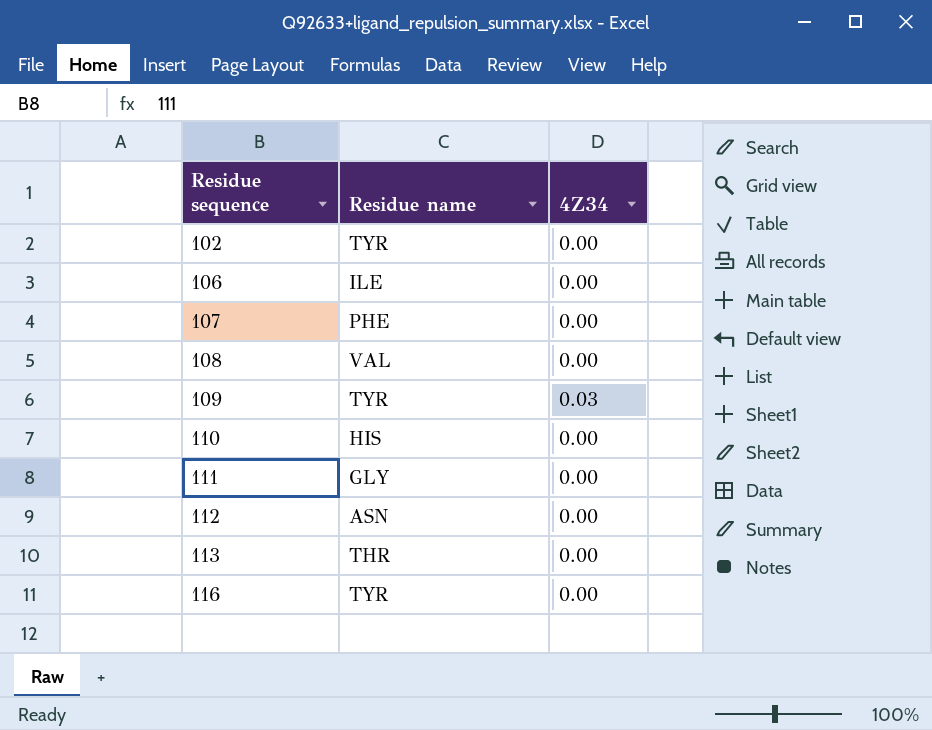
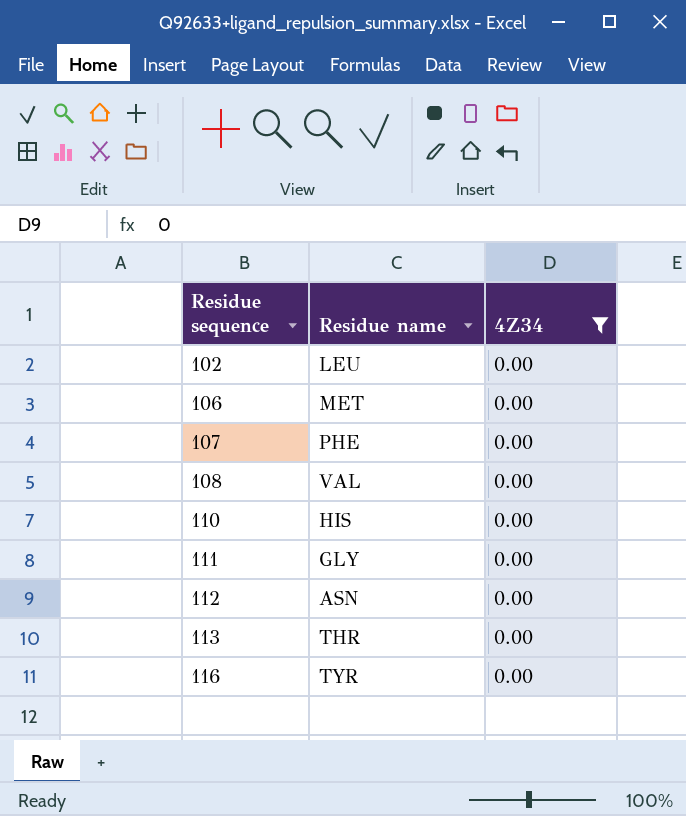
filter: none -> 4Z34 = 0.00
102 | Residue name: TYR -> LEU
106 | Residue name: ILE -> MET

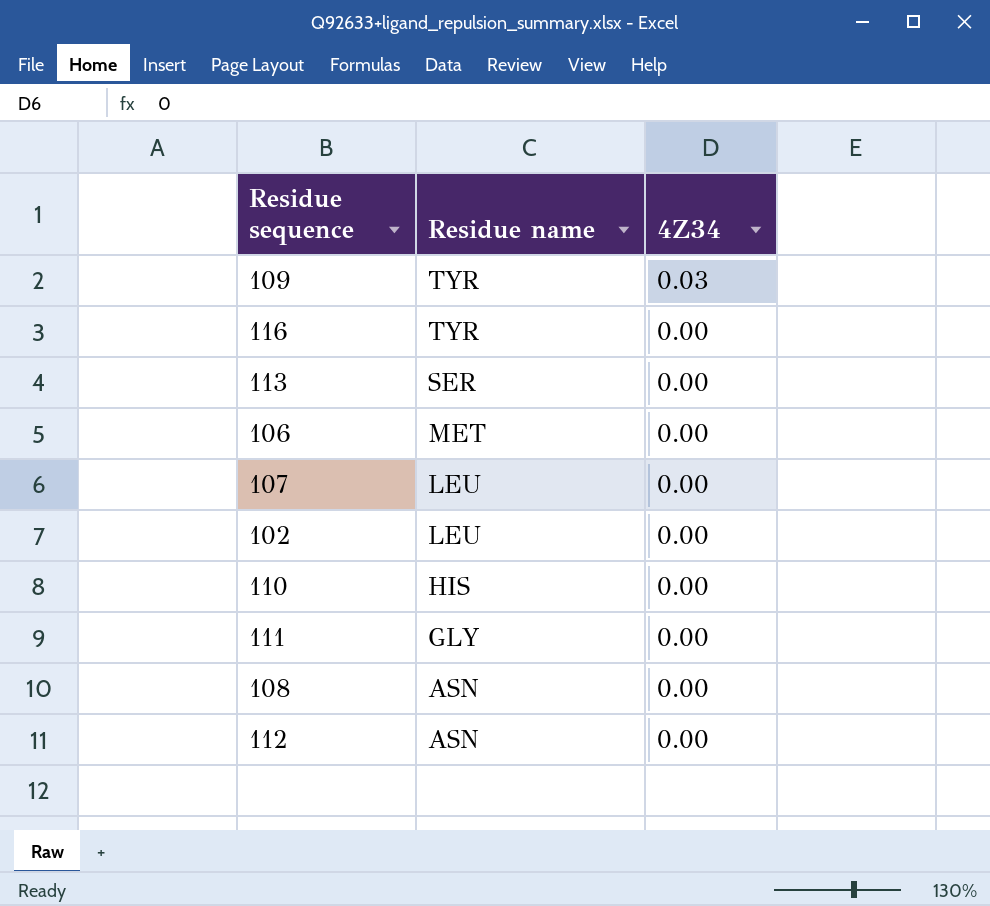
filter: 4Z34 = 0.00 -> none
row order: Residue sequence ascending -> Residue name descending
113 | Residue name: THR -> SER
107 | Residue name: PHE -> LEU
108 | Residue name: VAL -> ASN

